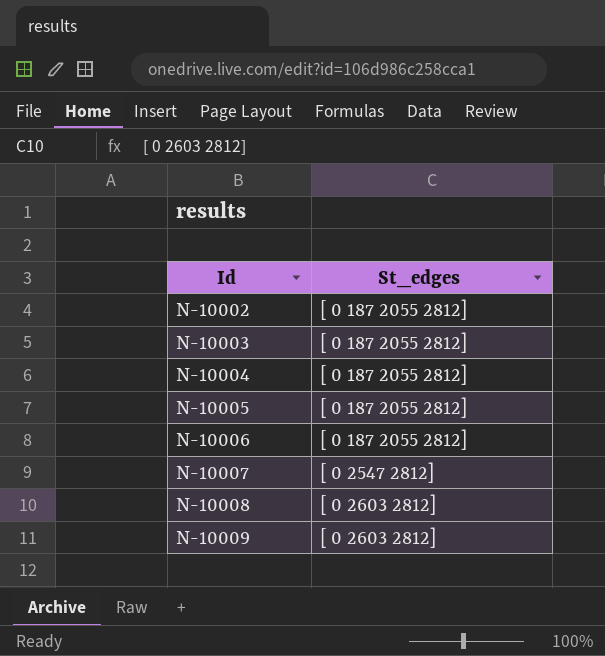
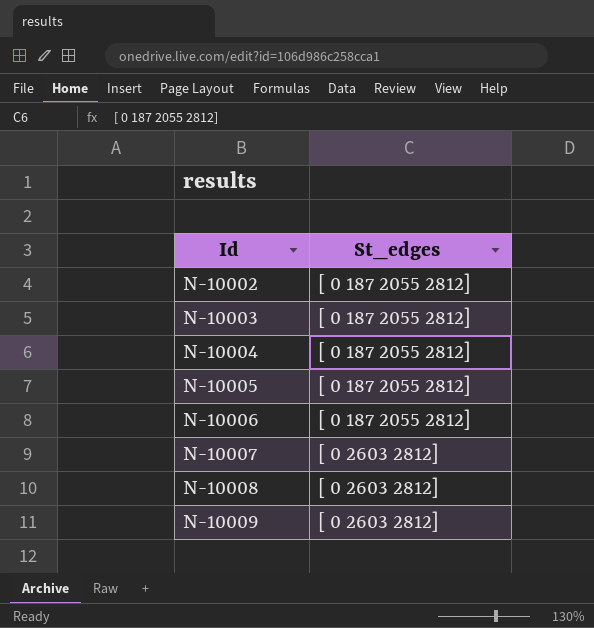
N-10007 | St_edges: [ 0 2547 2812] -> [ 0 2603 2812]

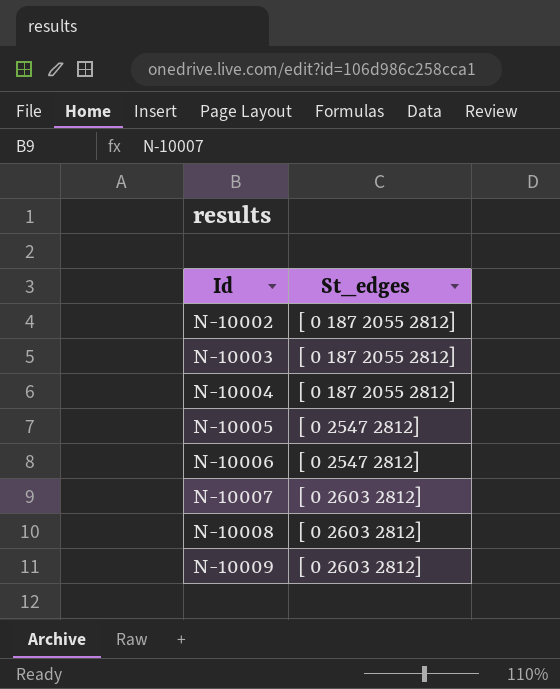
N-10005 | St_edges: [ 0 187 2055 2812] -> [ 0 2547 2812]
N-10006 | St_edges: [ 0 187 2055 2812] -> [ 0 2547 2812]

